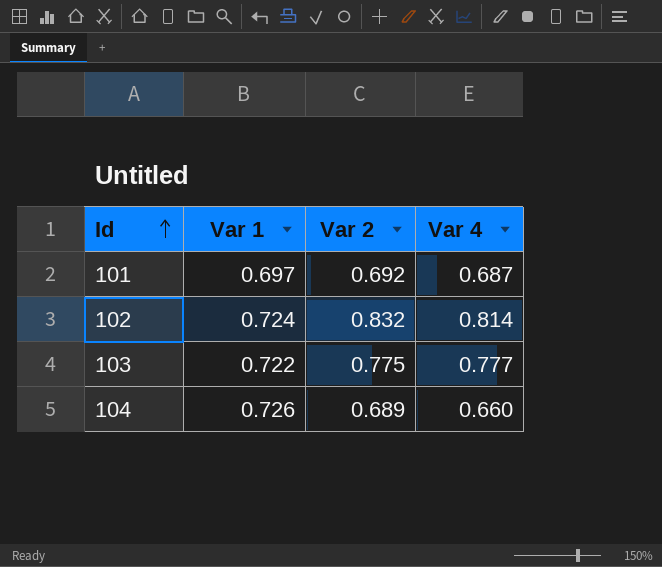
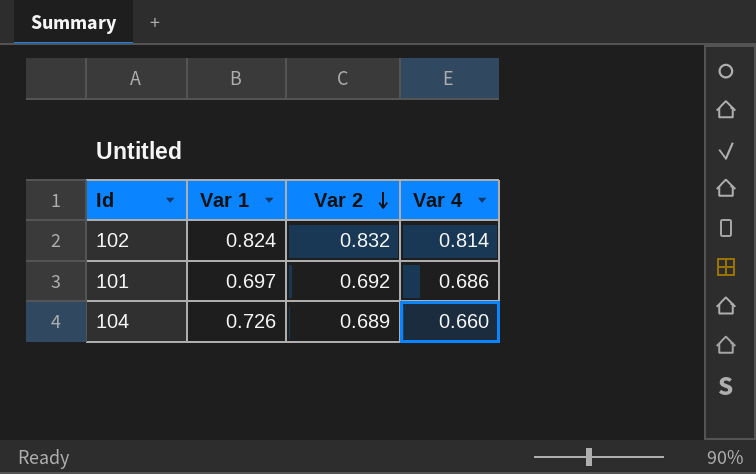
row order: Id ascending -> Var 2 descending
row 103: 0.722 | 0.775 | 0.777 -> none
102 | Var 1: 0.724 -> 0.824
101 | Var 4: 0.687 -> 0.686

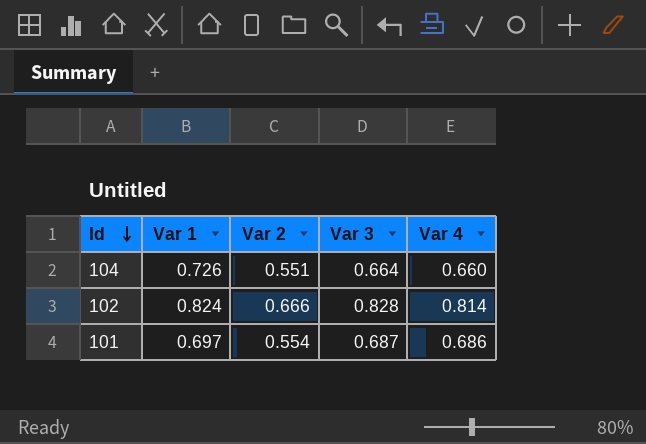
row order: Var 2 descending -> Id descending
column Var 3 | position: none -> 4
104 | Var 2: 0.689 -> 0.551
102 | Var 2: 0.832 -> 0.666
101 | Var 2: 0.692 -> 0.554

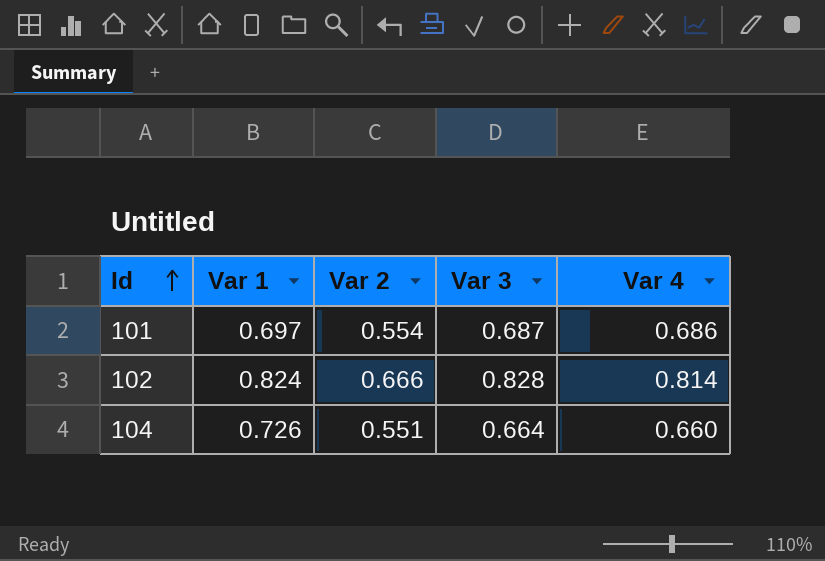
row order: Id descending -> Id ascending

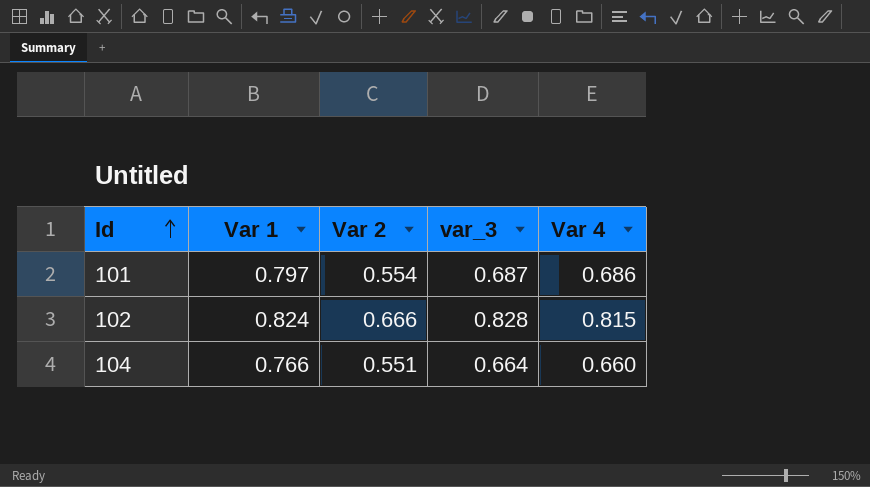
column name: Var 3 -> var_3
101 | Var 1: 0.697 -> 0.797
102 | Var 4: 0.814 -> 0.815
104 | Var 1: 0.726 -> 0.766

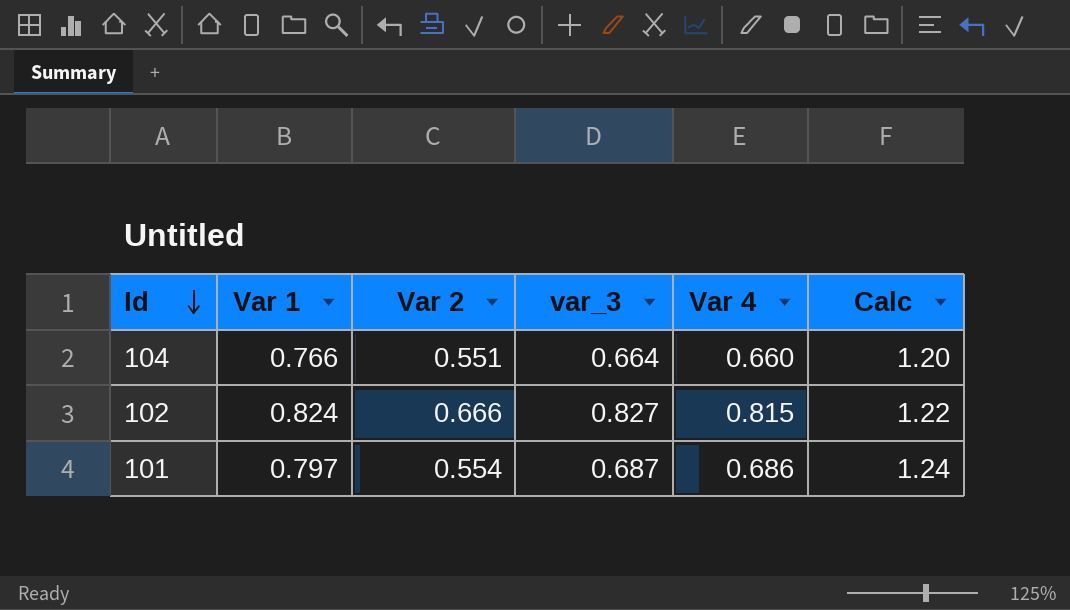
row order: Id ascending -> Id descending
column Calc | formula: none -> [Var 4] / [Var 2]
102 | var_3: 0.828 -> 0.827

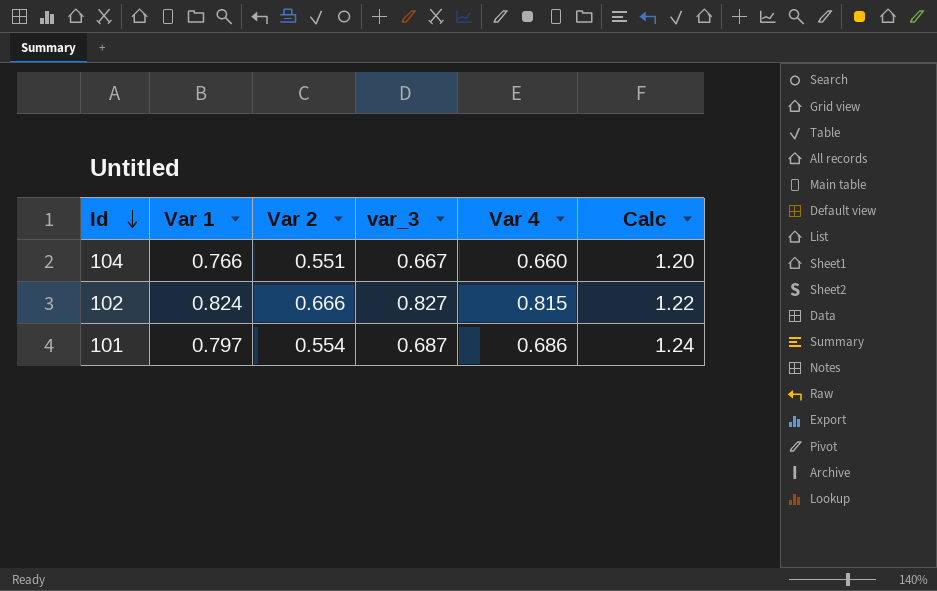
104 | var_3: 0.664 -> 0.667

